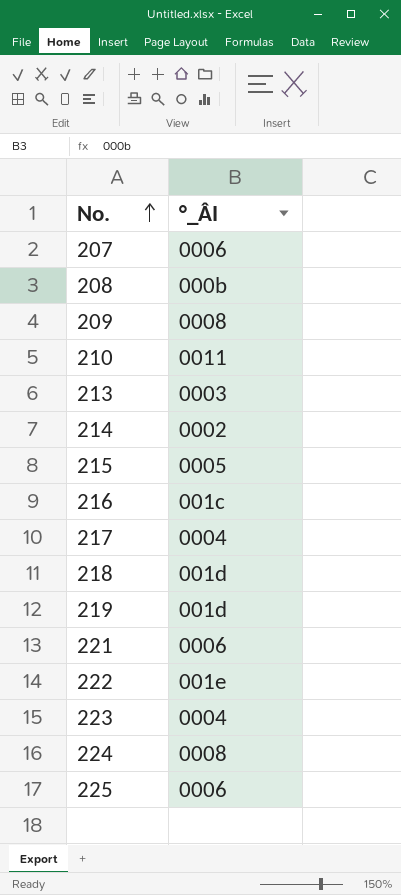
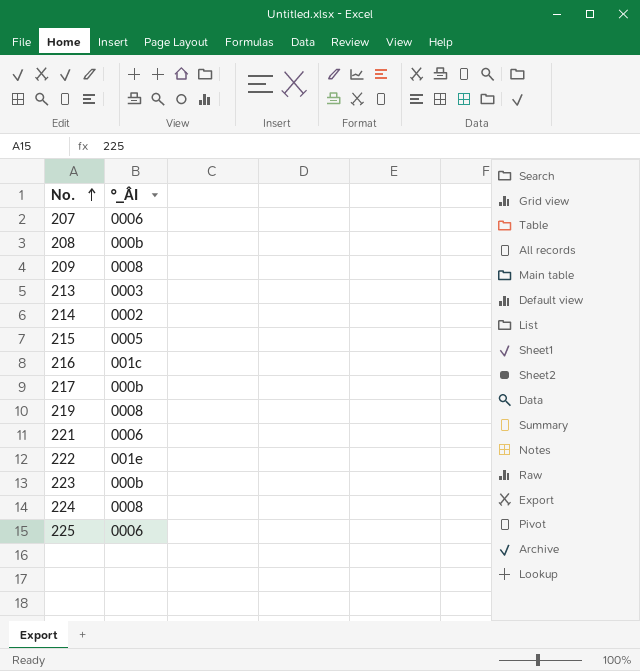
row 210: 0011 -> none
row 218: 001d -> none
217 | °_ÂI: 0004 -> 000b
219 | °_ÂI: 001d -> 0008
223 | °_ÂI: 0004 -> 000b

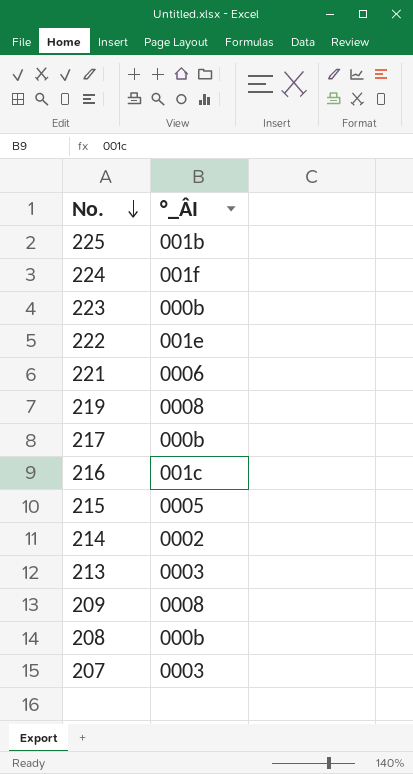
row order: No. ascending -> No. descending
225 | °_ÂI: 0006 -> 001b
224 | °_ÂI: 0008 -> 001f
207 | °_ÂI: 0006 -> 0003

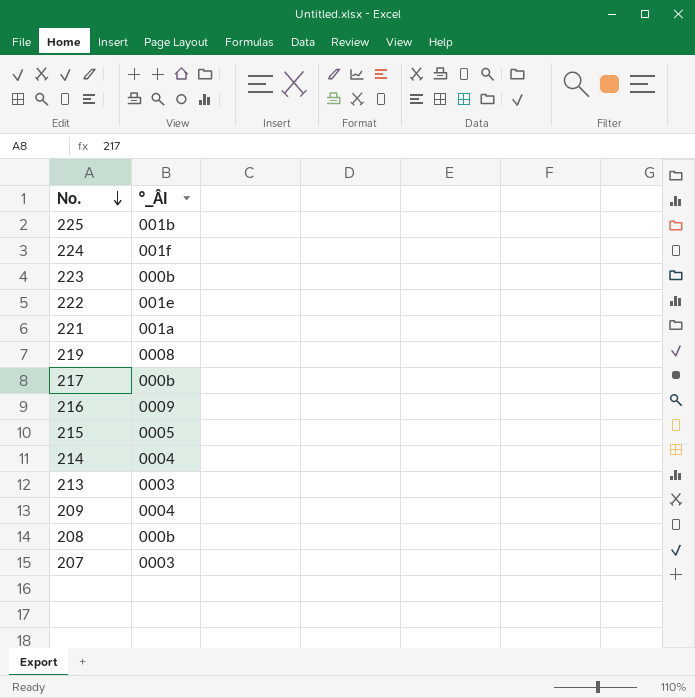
221 | °_ÂI: 0006 -> 001a
216 | °_ÂI: 001c -> 0009
214 | °_ÂI: 0002 -> 0004
209 | °_ÂI: 0008 -> 0004

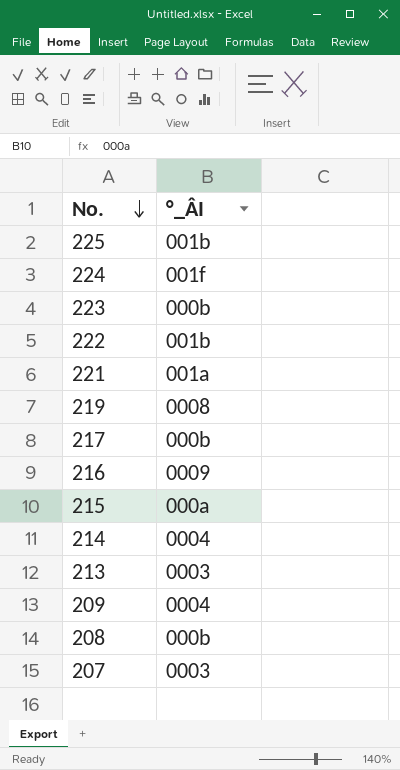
222 | °_ÂI: 001e -> 001b
215 | °_ÂI: 0005 -> 000a

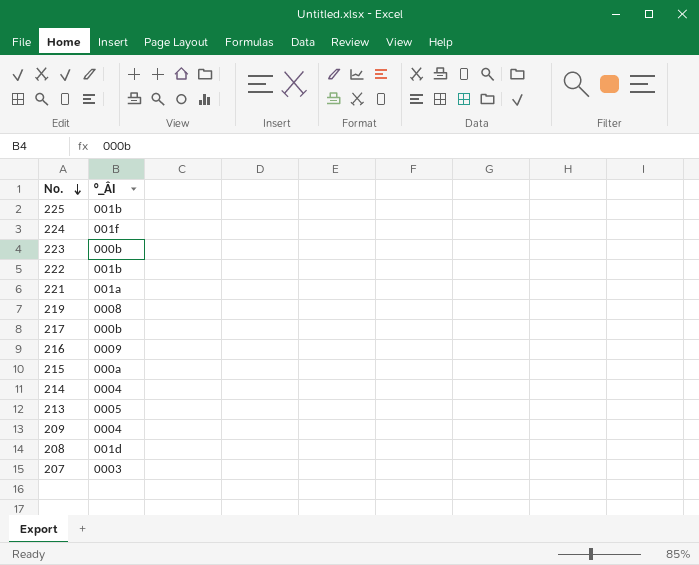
213 | °_ÂI: 0003 -> 0005
208 | °_ÂI: 000b -> 001d

